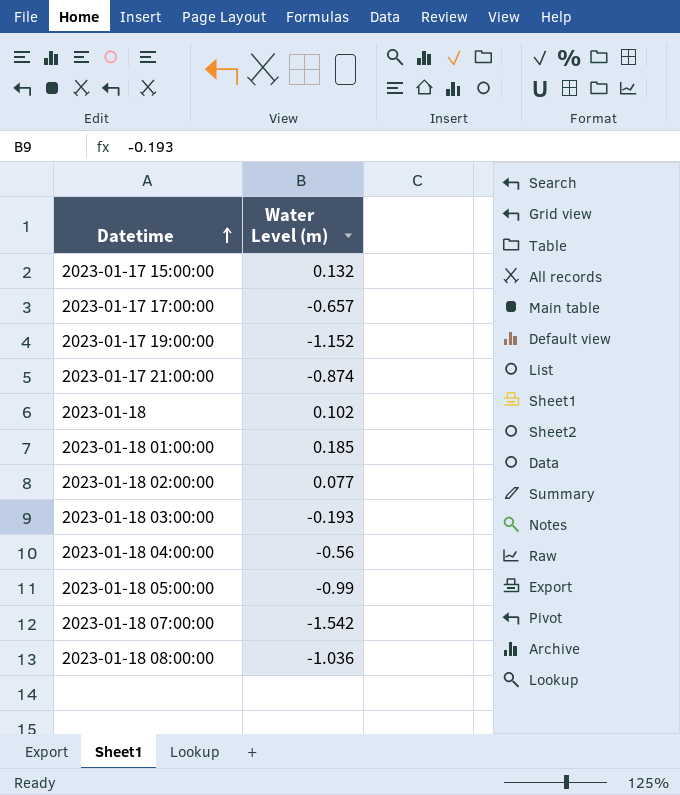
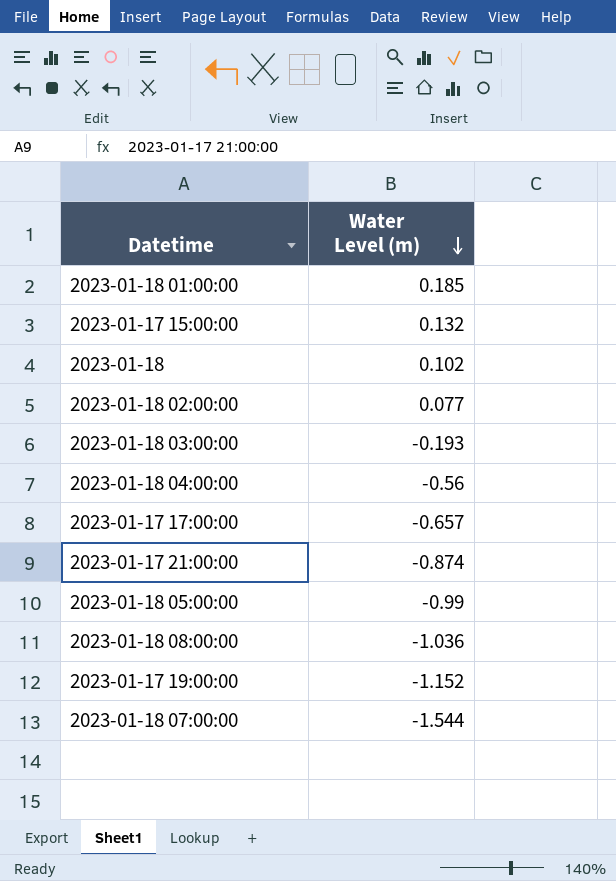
row order: Datetime ascending -> Water Level (m) descending
2023-01-18 07:00:00 | Water Level (m): -1.542 -> -1.544

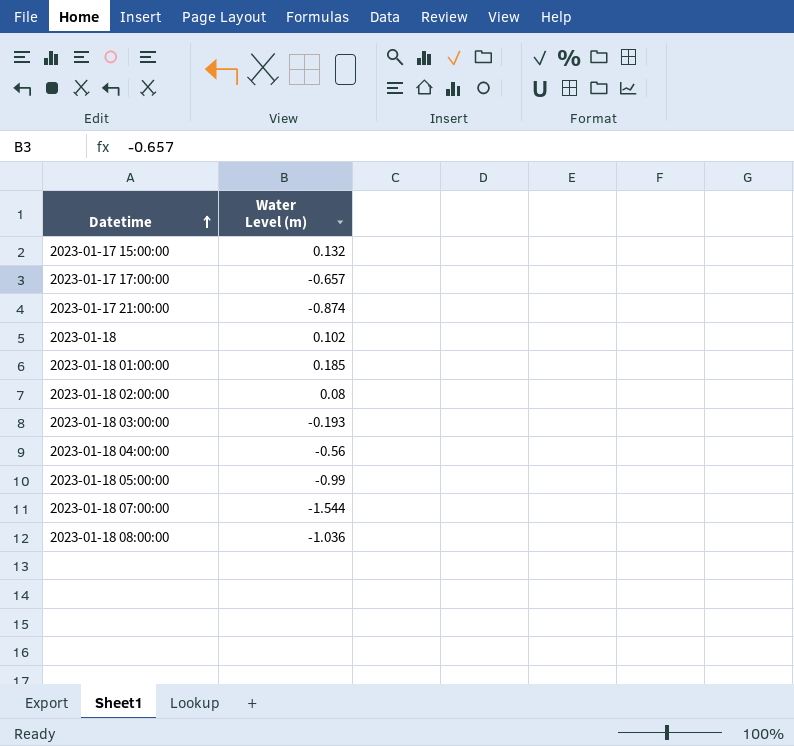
row order: Water Level (m) descending -> Datetime ascending
row 2023-01-17 19:00:00: -1.152 -> none
2023-01-18 02:00:00 | Water Level (m): 0.077 -> 0.08

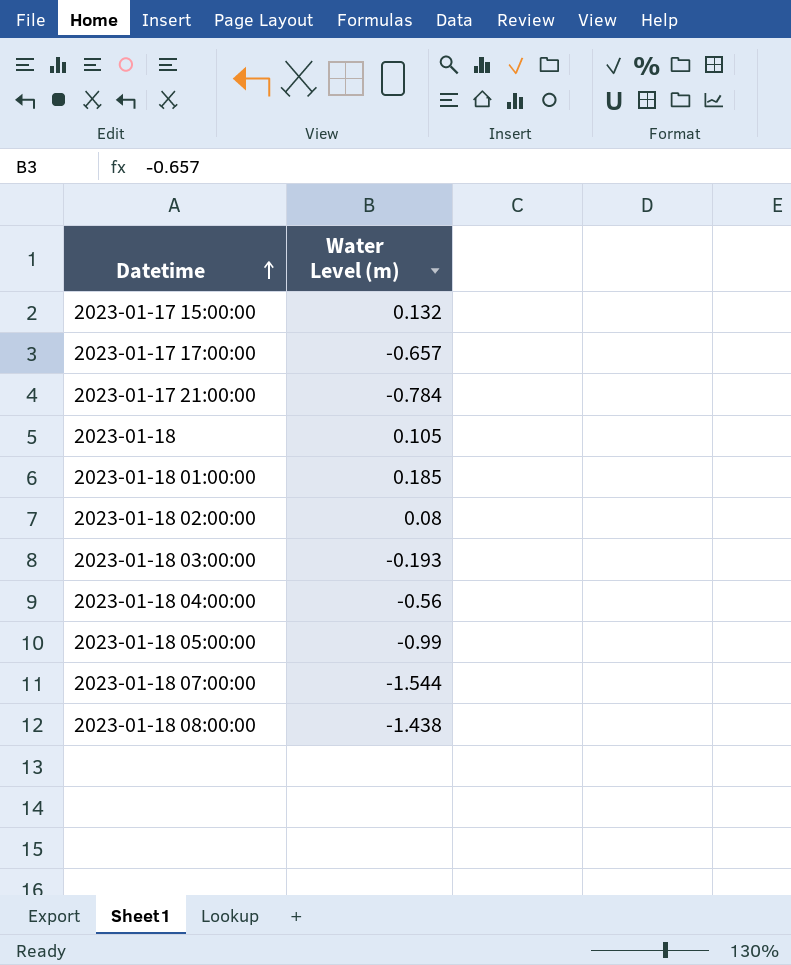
2023-01-17 21:00:00 | Water Level (m): -0.874 -> -0.784
2023-01-18 | Water Level (m): 0.102 -> 0.105
2023-01-18 08:00:00 | Water Level (m): -1.036 -> -1.438

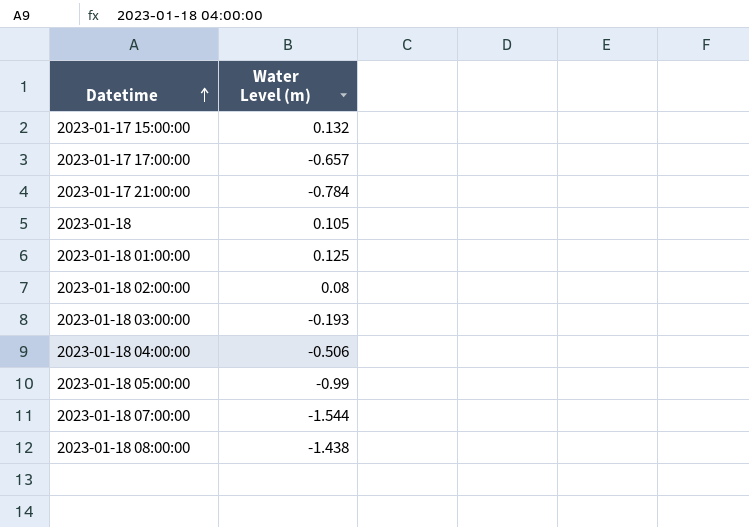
2023-01-18 01:00:00 | Water Level (m): 0.185 -> 0.125
2023-01-18 04:00:00 | Water Level (m): -0.56 -> -0.506

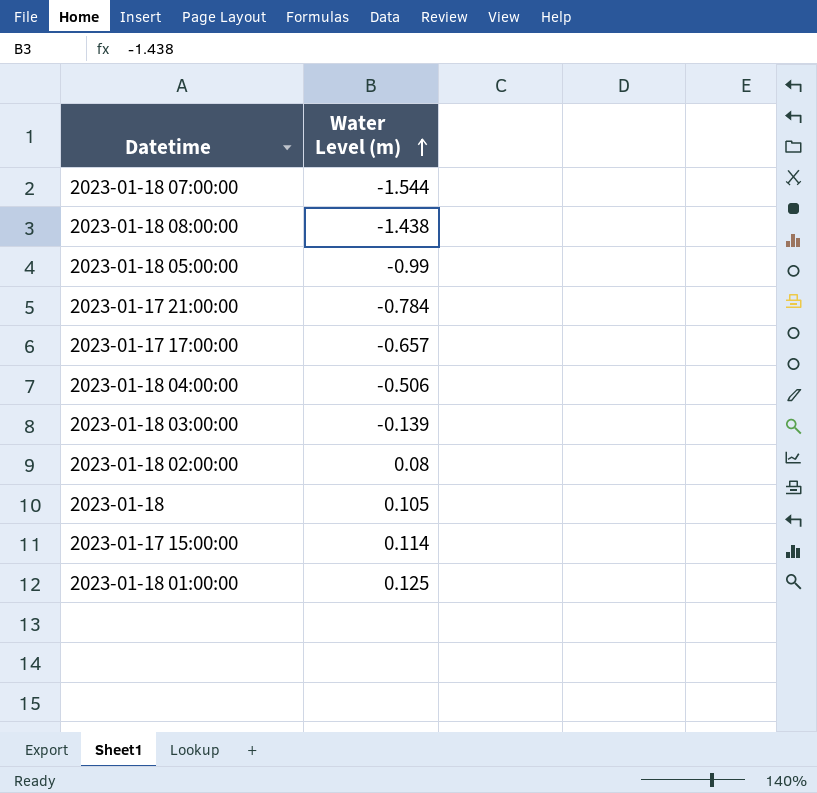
row order: Datetime ascending -> Water Level (m) ascending
2023-01-18 03:00:00 | Water Level (m): -0.193 -> -0.139
2023-01-17 15:00:00 | Water Level (m): 0.132 -> 0.114

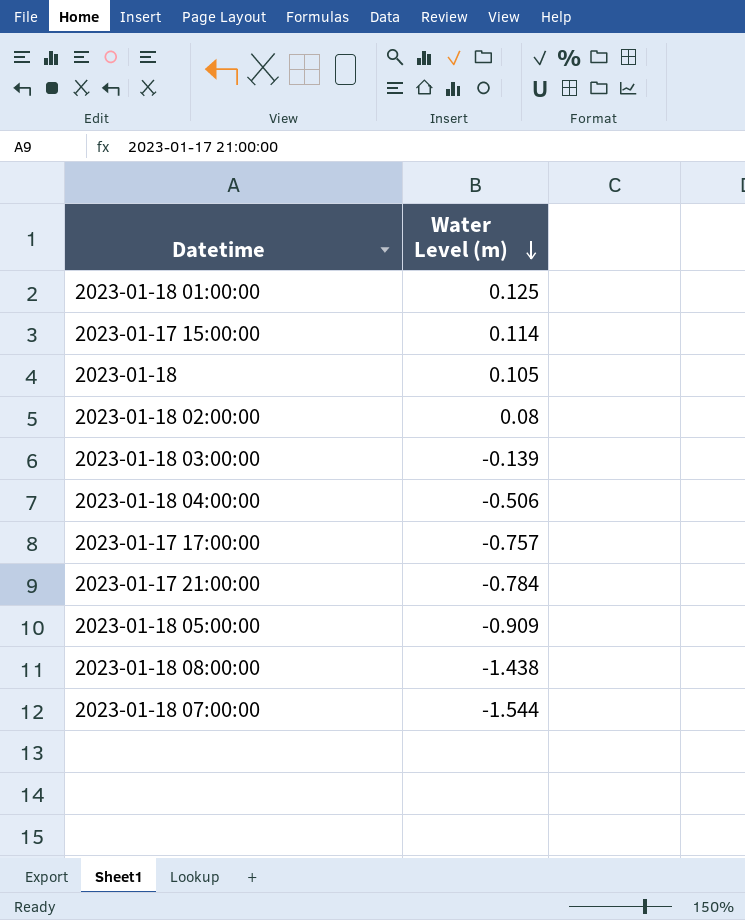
row order: Water Level (m) ascending -> Water Level (m) descending
2023-01-17 17:00:00 | Water Level (m): -0.657 -> -0.757
2023-01-18 05:00:00 | Water Level (m): -0.99 -> -0.909

